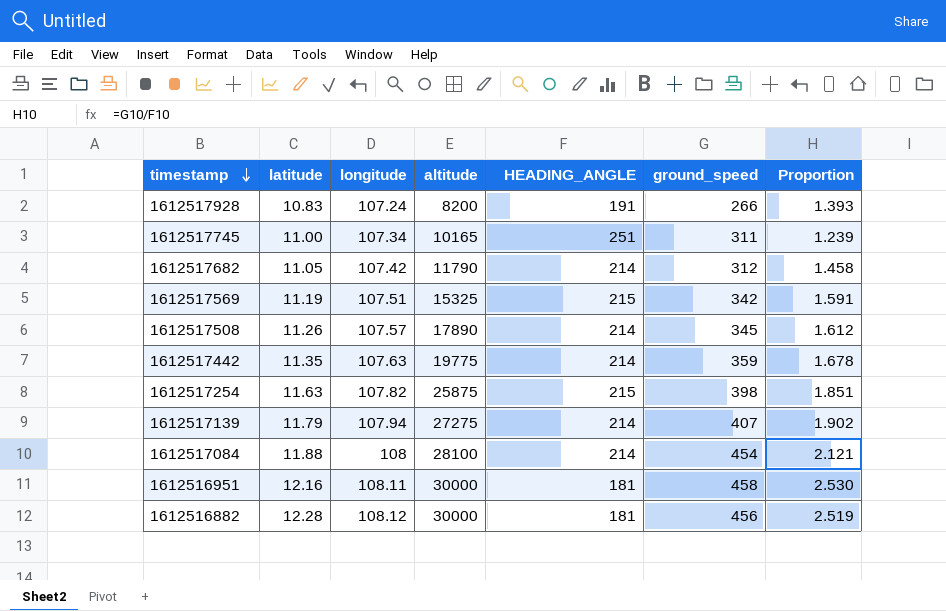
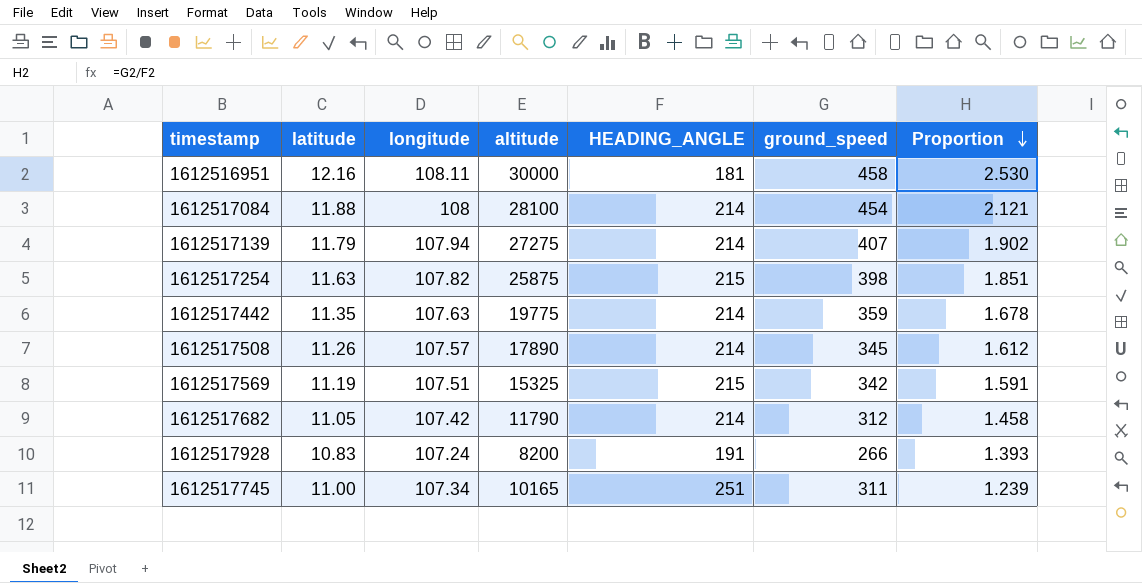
row order: timestamp descending -> Proportion descending
row 1612516882: 12.28 | 108.12 | 30000 | 181 | 456 | 2.519 -> none

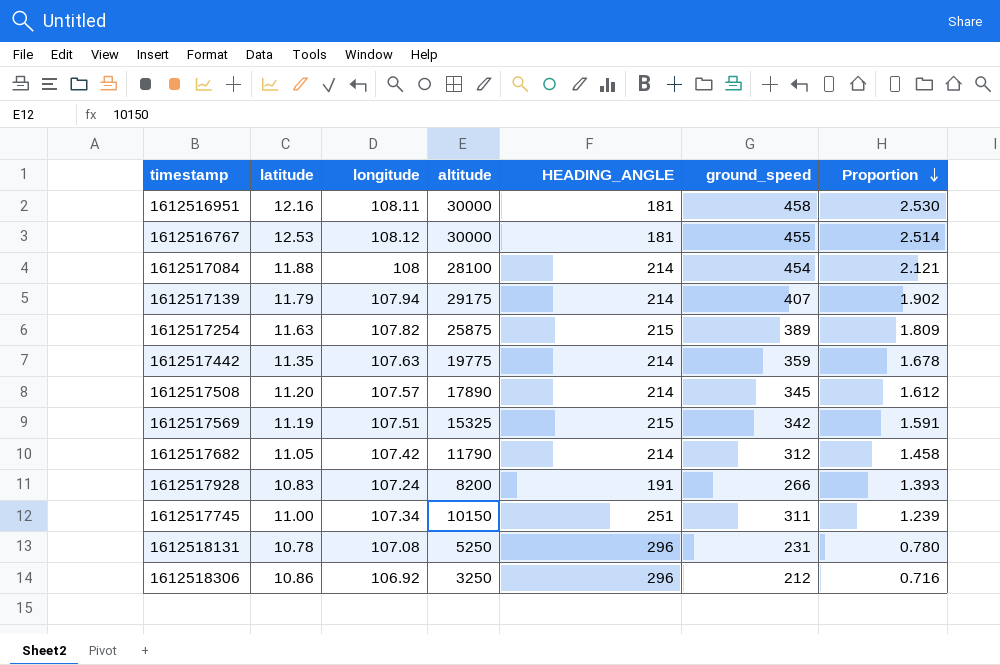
row 1612516767: none -> 12.53 | 108.12 | 30000 | 181 | 455 | 2.514
1612517139 | altitude: 27275 -> 29175
1612517254 | ground_speed: 398 -> 389
1612517254 | Proportion: 1.851 -> 1.809
1612517508 | latitude: 11.26 -> 11.20
1612517745 | altitude: 10165 -> 10150
row 1612518131: none -> 10.78 | 107.08 | 5250 | 296 | 231 | 0.780
row 1612518306: none -> 10.86 | 106.92 | 3250 | 296 | 212 | 0.716

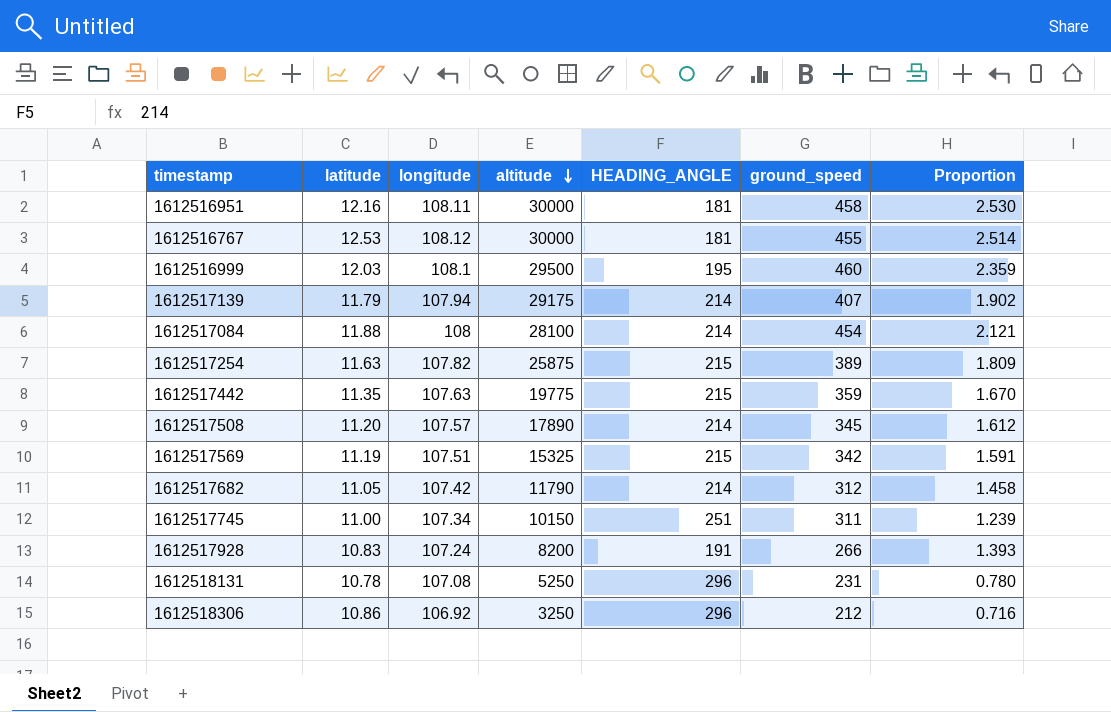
row order: Proportion descending -> altitude descending
row 1612516999: none -> 12.03 | 108.1 | 29500 | 195 | 460 | 2.359
1612517442 | HEADING_ANGLE: 214 -> 215
1612517442 | Proportion: 1.678 -> 1.670

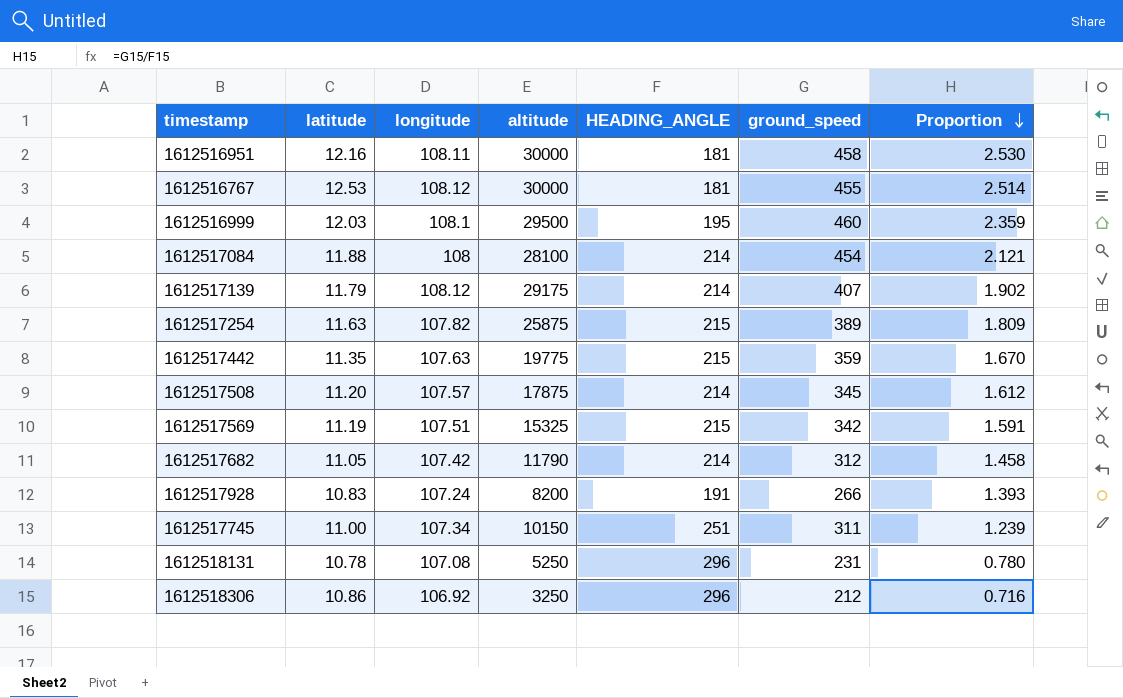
row order: altitude descending -> Proportion descending
1612517139 | longitude: 107.94 -> 108.12
1612517508 | altitude: 17890 -> 17875

